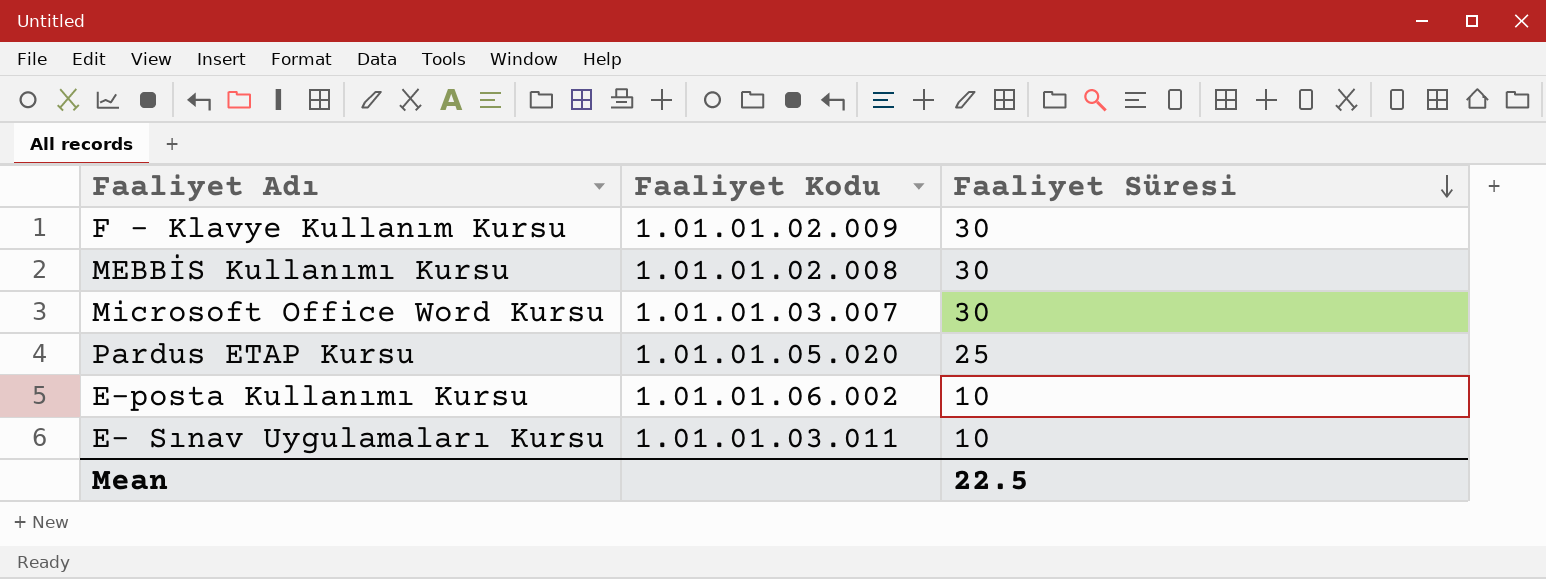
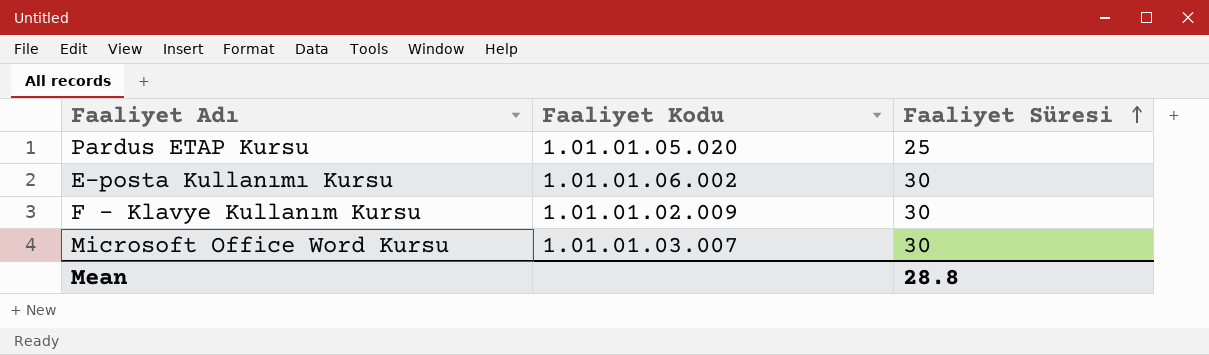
row order: Faaliyet Süresi descending -> Faaliyet Süresi ascending
row MEBBİS Kullanımı Kursu: 1.01.01.02.008 | 30 -> none
row E- Sınav Uygulamaları Kursu: 1.01.01.03.011 | 10 -> none
E-posta Kullanımı Kursu | Faaliyet Süresi: 10 -> 30
Mean | Faaliyet Süresi: 22.5 -> 28.8

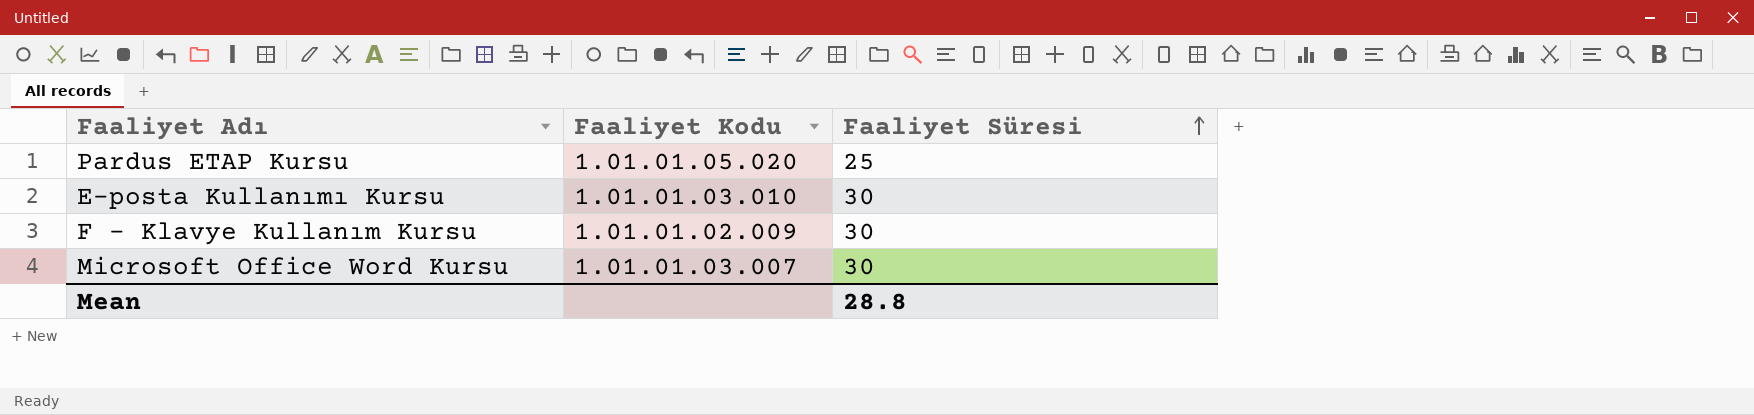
E-posta Kullanımı Kursu | Faaliyet Kodu: 1.01.01.06.002 -> 1.01.01.03.010

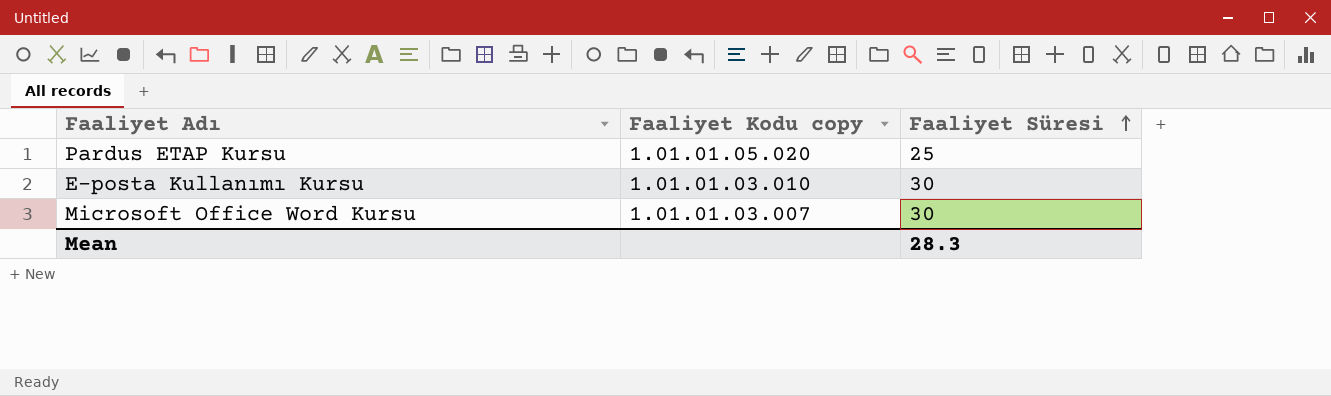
column name: Faaliyet Kodu -> Faaliyet Kodu copy
row F - Klavye Kullanım Kursu: 1.01.01.02.009 | 30 -> none
Mean | Faaliyet Süresi: 28.8 -> 28.3

